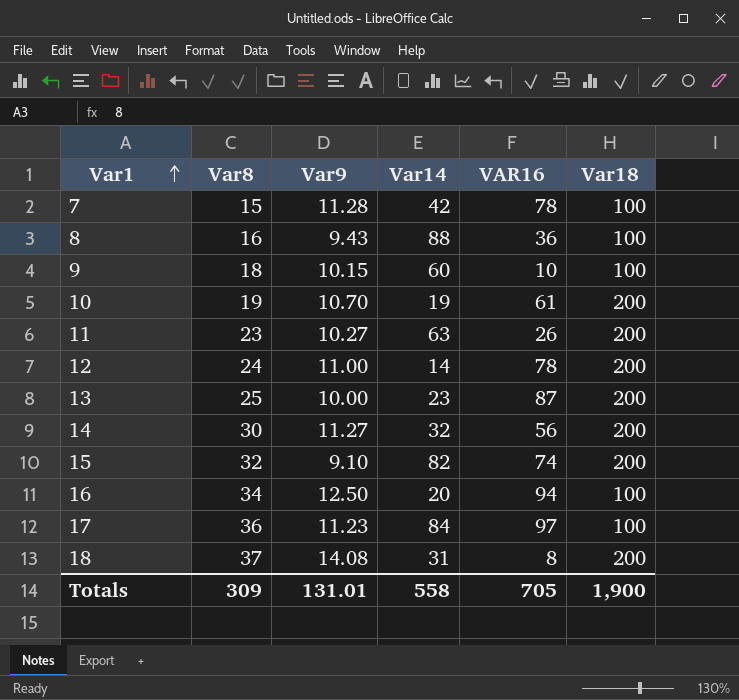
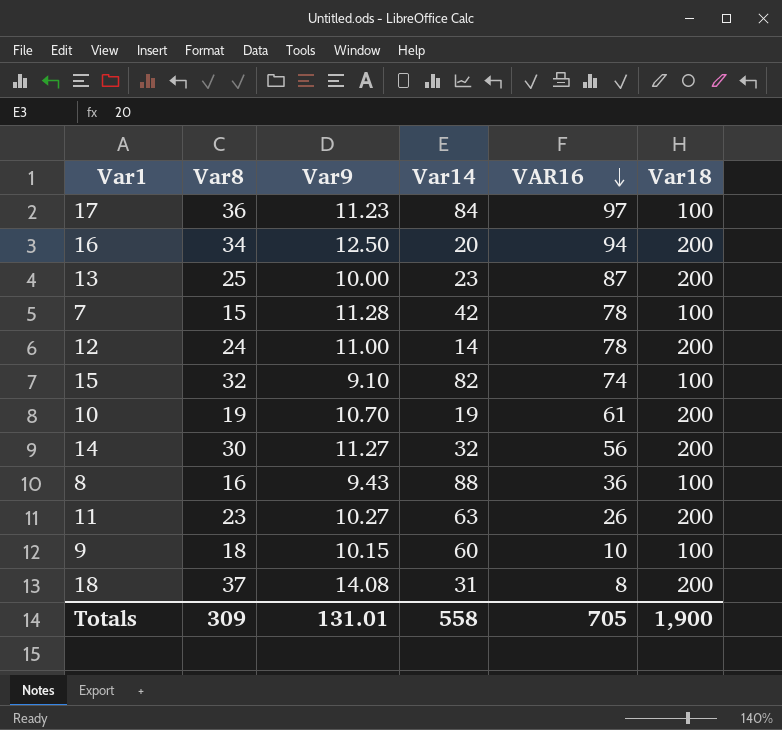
row order: Var1 ascending -> VAR16 descending
16 | Var18: 100 -> 200
15 | Var18: 200 -> 100

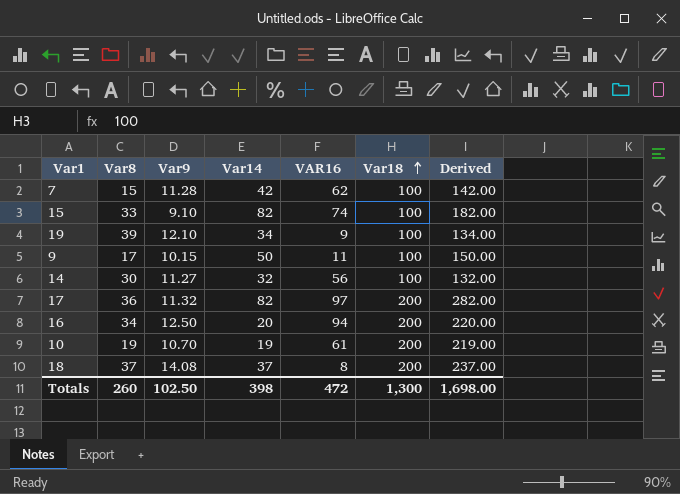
row order: VAR16 descending -> Var18 ascending
column Derived | formula: none -> [Var14] + [Var18]
row 13: 25 | 10.00 | 23 | 87 | 200 -> none
row 12: 24 | 11.00 | 14 | 78 | 200 -> none
row 8: 16 | 9.43 | 88 | 36 | 100 -> none
row 11: 23 | 10.27 | 63 | 26 | 200 -> none
7 | VAR16: 78 -> 62
15 | Var8: 32 -> 33
row 19: none -> 39 | 12.10 | 34 | 9 | 100 | 134.00
9 | Var8: 18 -> 17
9 | Var14: 60 -> 50
9 | VAR16: 10 -> 11
14 | Var18: 200 -> 100
17 | Var9: 11.23 -> 11.32
17 | Var14: 84 -> 82
17 | Var18: 100 -> 200
18 | Var14: 31 -> 37
Totals | Var8: 309 -> 260
Totals | Var9: 131.01 -> 102.50
Totals | Var14: 558 -> 398
Totals | VAR16: 705 -> 472
Totals | Var18: 1,900 -> 1,300

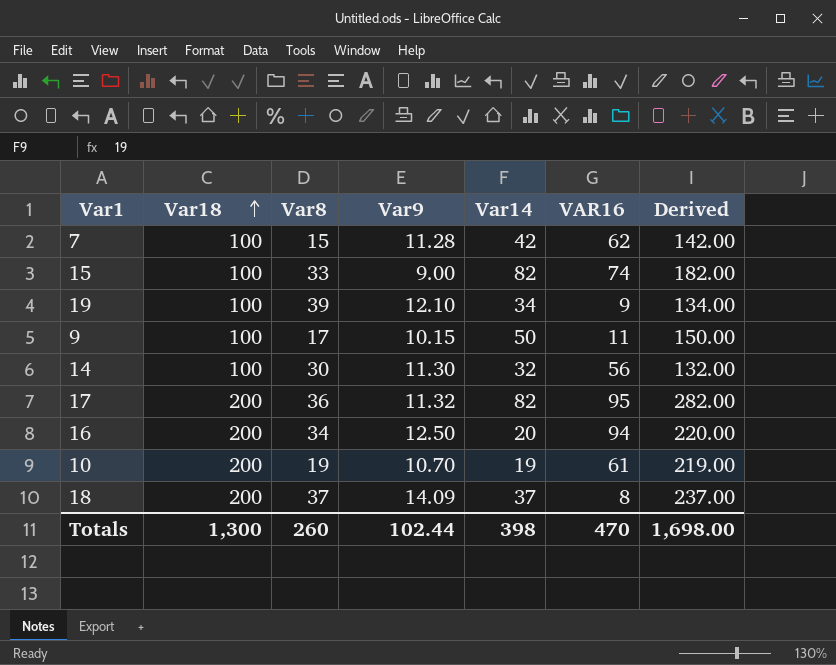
column Var18 | position: 6 -> 2
15 | Var9: 9.10 -> 9.00
14 | Var9: 11.27 -> 11.30
17 | VAR16: 97 -> 95
18 | Var9: 14.08 -> 14.09
Totals | Var9: 102.50 -> 102.44
Totals | VAR16: 472 -> 470

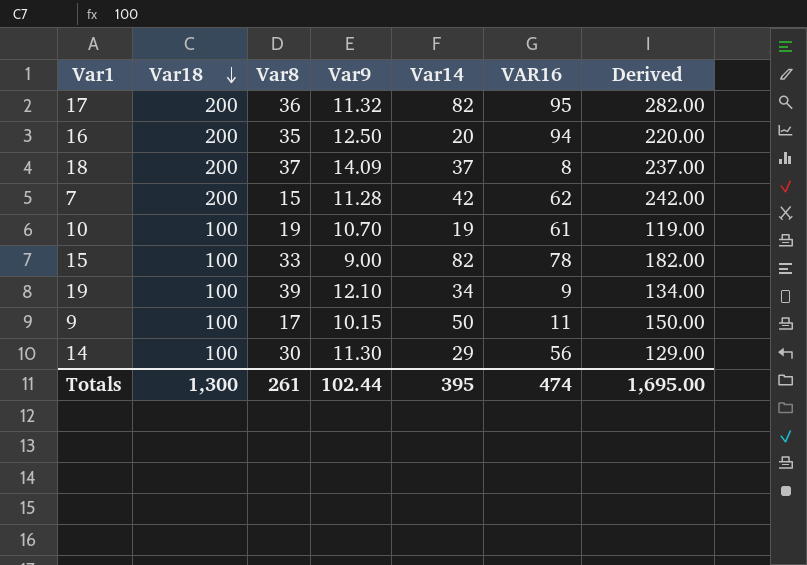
row order: Var18 ascending -> Var18 descending
16 | Var8: 34 -> 35
7 | Var18: 100 -> 200
7 | Derived: 142.00 -> 242.00
10 | Var18: 200 -> 100
10 | Derived: 219.00 -> 119.00
15 | VAR16: 74 -> 78
14 | Var14: 32 -> 29
14 | Derived: 132.00 -> 129.00
Totals | Var8: 260 -> 261
Totals | Var14: 398 -> 395
Totals | VAR16: 470 -> 474
Totals | Derived: 1,698.00 -> 1,695.00

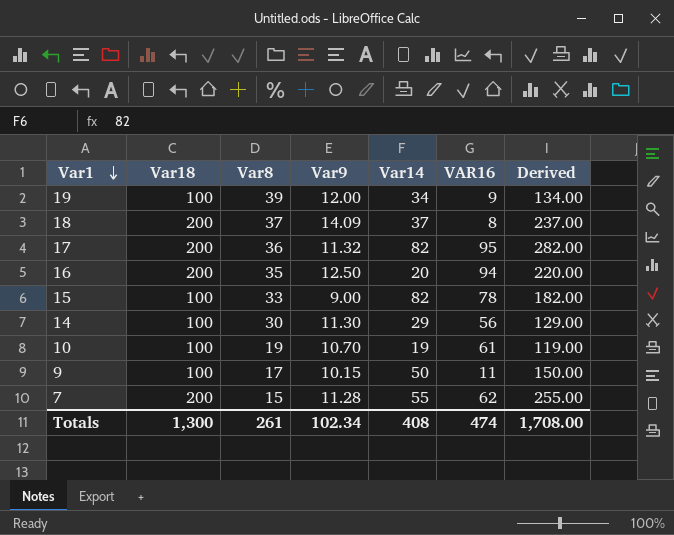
row order: Var18 descending -> Var1 descending
19 | Var9: 12.10 -> 12.00
7 | Var14: 42 -> 55
7 | Derived: 242.00 -> 255.00
Totals | Var9: 102.44 -> 102.34
Totals | Var14: 395 -> 408
Totals | Derived: 1,695.00 -> 1,708.00

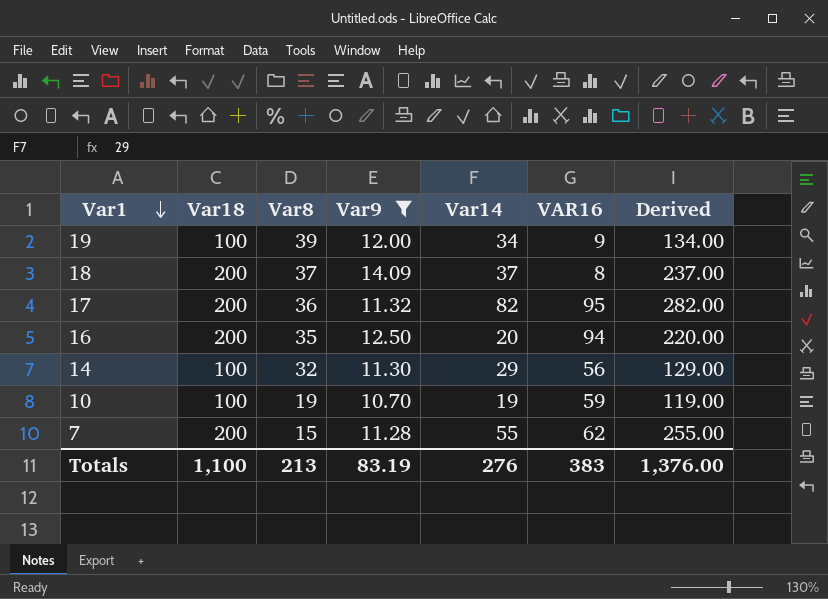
filter: none -> Var9 >= 10.70
14 | Var8: 30 -> 32
10 | VAR16: 61 -> 59
Totals | Var18: 1,300 -> 1,100
Totals | Var8: 261 -> 213
Totals | Var9: 102.34 -> 83.19
Totals | Var14: 408 -> 276
Totals | VAR16: 474 -> 383
Totals | Derived: 1,708.00 -> 1,376.00

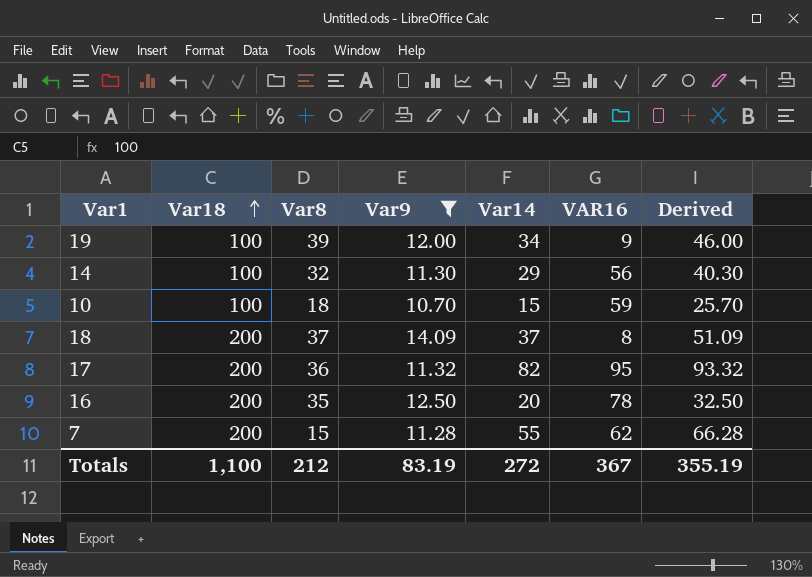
row order: Var1 descending -> Var18 ascending
column Derived | formula: [Var18] + [Var14] -> [Var9] + [Var14]
10 | Var8: 19 -> 18
10 | Var14: 19 -> 15
16 | VAR16: 94 -> 78
Totals | Var8: 213 -> 212
Totals | Var14: 276 -> 272
Totals | VAR16: 383 -> 367
Totals | Derived: 1,376.00 -> 355.19

